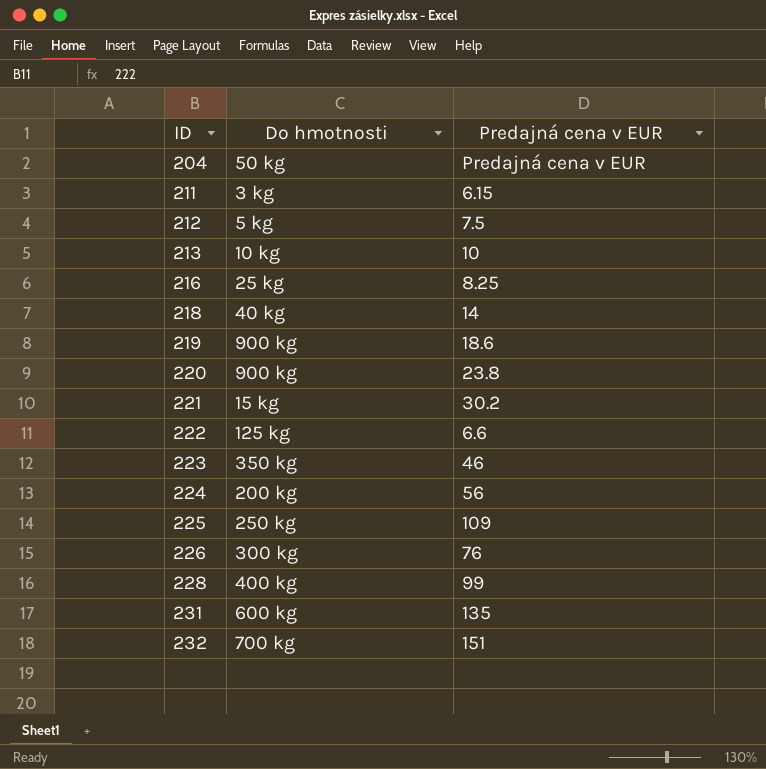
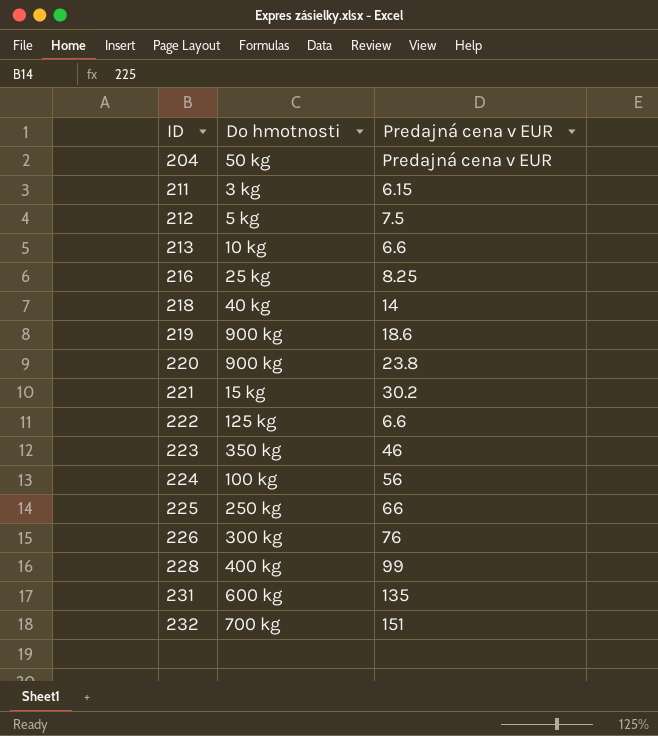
213 | Predajná cena v EUR: 10 -> 6.6
224 | Do hmotnosti: 200 kg -> 100 kg
225 | Predajná cena v EUR: 109 -> 66

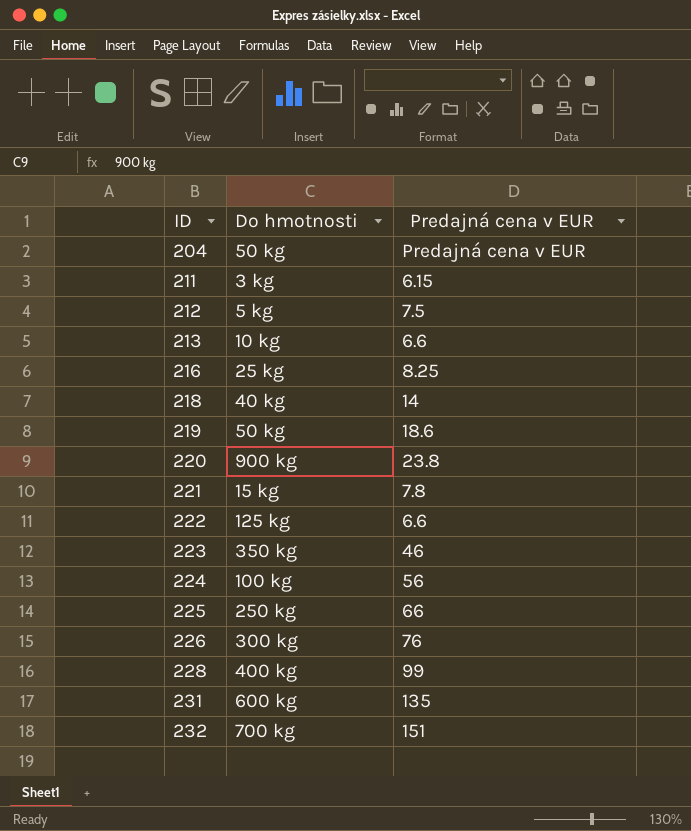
219 | Do hmotnosti: 900 kg -> 50 kg
221 | Predajná cena v EUR: 30.2 -> 7.8

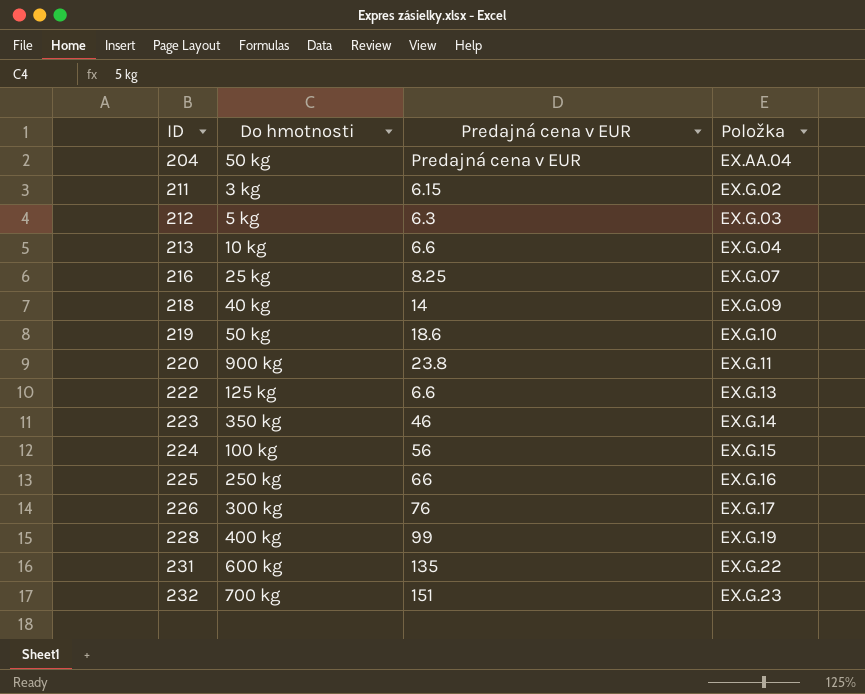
column Položka | position: none -> 4
row 221: 15 kg | 7.8 -> none
212 | Predajná cena v EUR: 7.5 -> 6.3

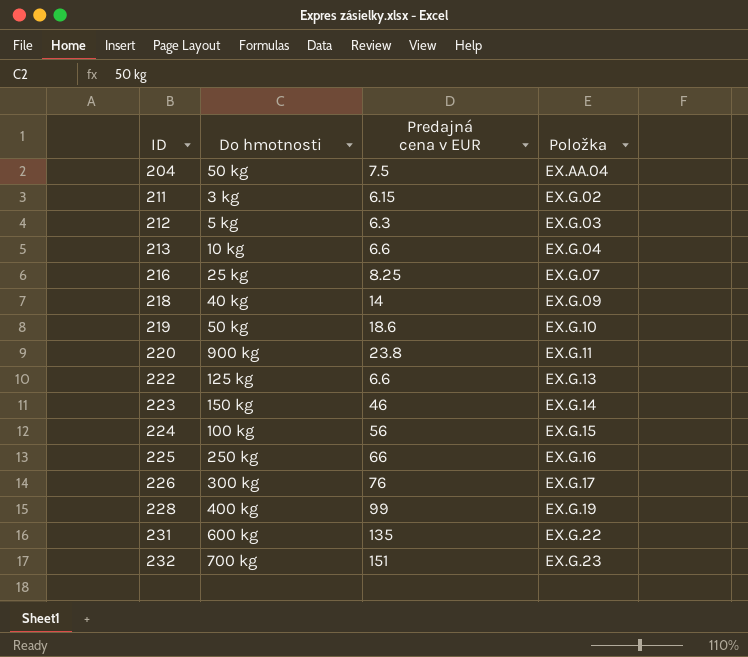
204 | Predajná cena v EUR: Predajná cena v EUR -> 7.5
223 | Do hmotnosti: 350 kg -> 150 kg

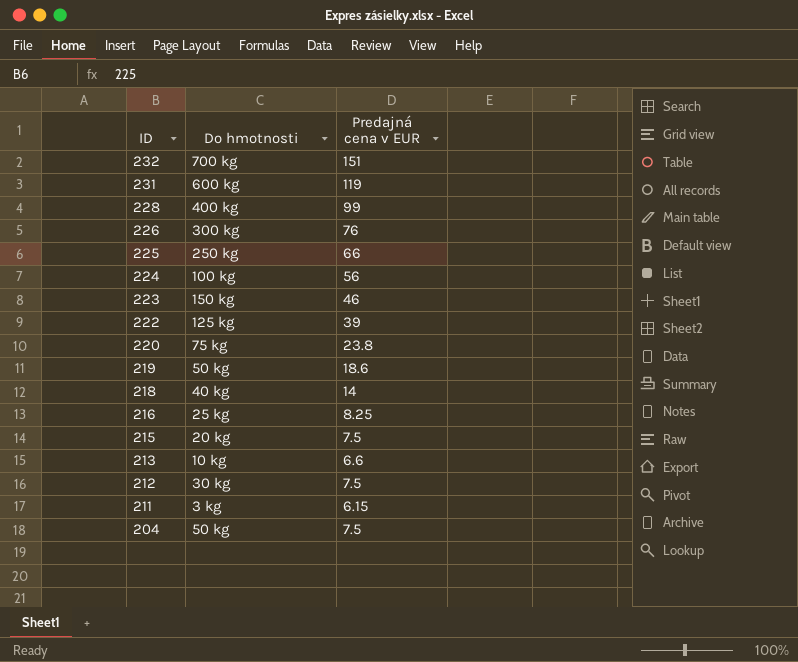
row order: ID ascending -> ID descending
column Položka | position: 4 -> none
231 | Predajná cena v EUR: 135 -> 119
222 | Predajná cena v EUR: 6.6 -> 39
220 | Do hmotnosti: 900 kg -> 75 kg
row 215: none -> 20 kg | 7.5
212 | Do hmotnosti: 5 kg -> 30 kg
212 | Predajná cena v EUR: 6.3 -> 7.5

